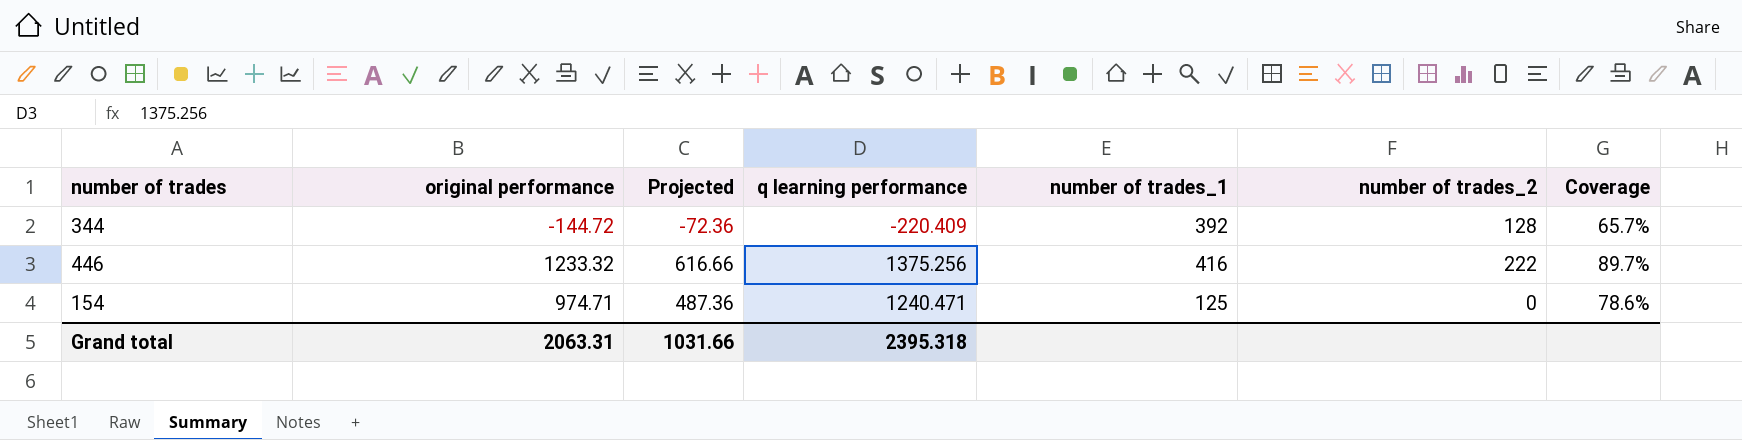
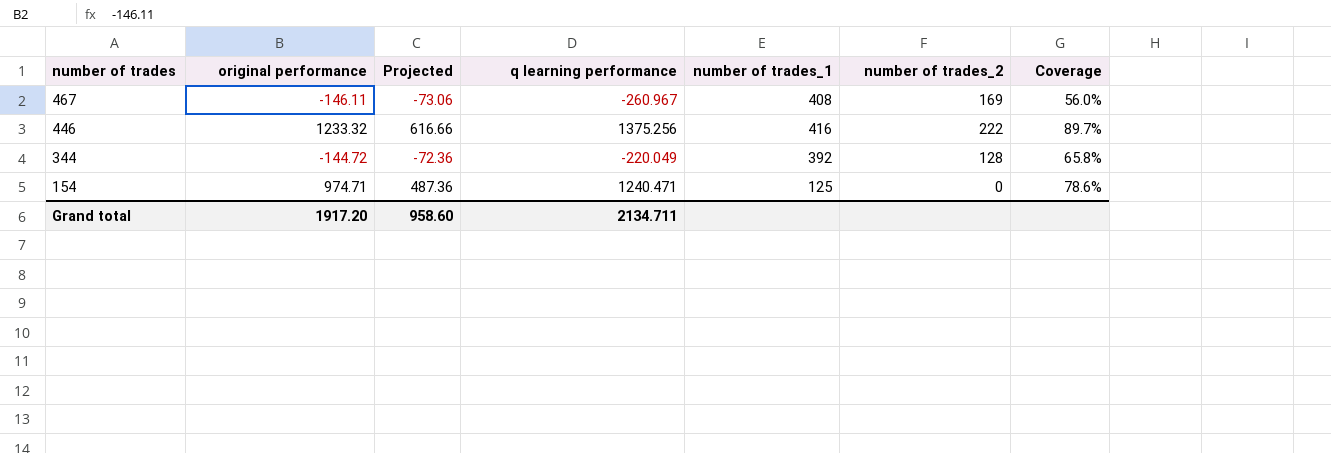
row order: none -> number of trades descending
row 467: none -> -146.11 | -73.06 | -260.967 | 408 | 169 | 56.0%
344 | q learning performance: -220.409 -> -220.049
344 | Coverage: 65.7% -> 65.8%
Grand total | original performance: 2063.31 -> 1917.20
Grand total | Projected: 1031.66 -> 958.60
Grand total | q learning performance: 2395.318 -> 2134.711

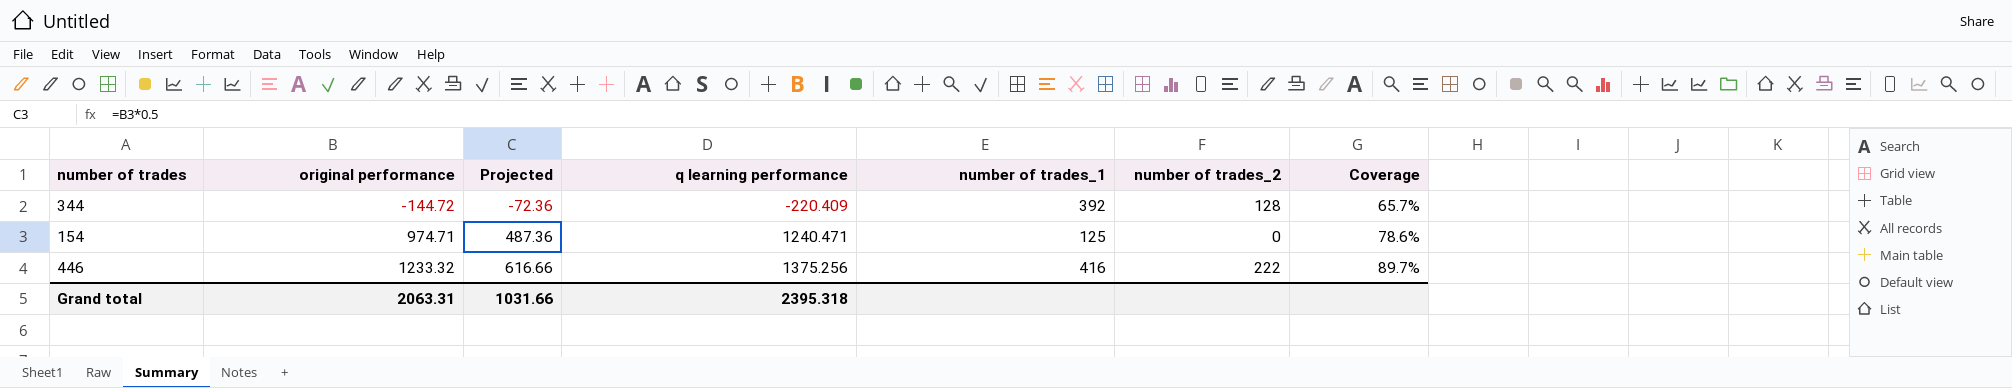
row order: number of trades descending -> original performance ascending
row 467: -146.11 | -73.06 | -260.967 | 408 | 169 | 56.0% -> none
344 | q learning performance: -220.049 -> -220.409
344 | Coverage: 65.8% -> 65.7%
Grand total | original performance: 1917.20 -> 2063.31
Grand total | Projected: 958.60 -> 1031.66
Grand total | q learning performance: 2134.711 -> 2395.318

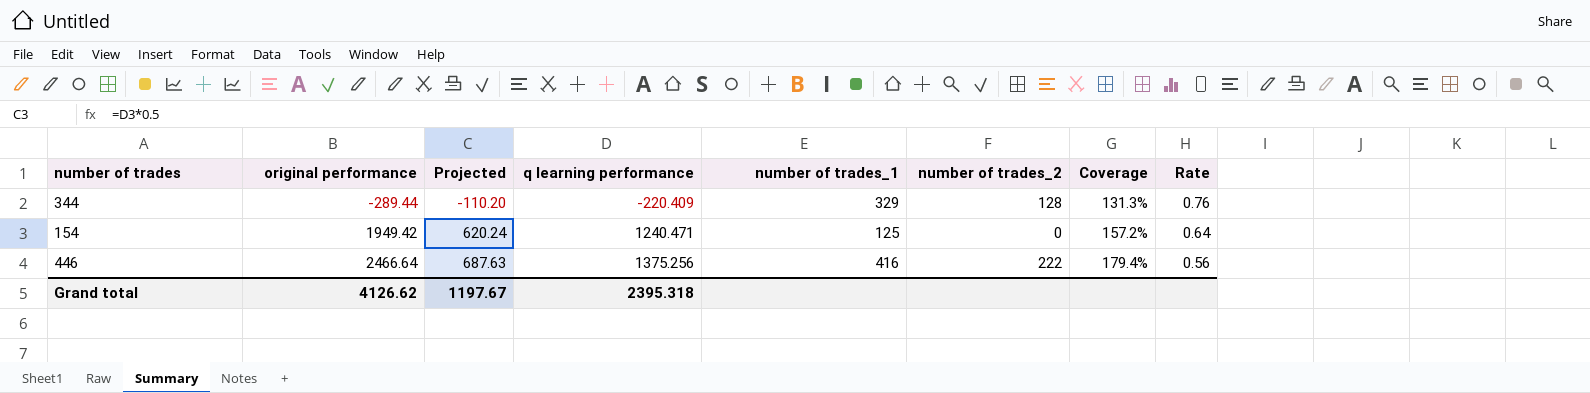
column Projected | formula: [original performance] * 0.5 -> [q learning performance] * 0.5
column Rate | formula: none -> [q learning performance] / [original performance]
344 | original performance: -144.72 -> -289.44
344 | number of trades_1: 392 -> 329
344 | Coverage: 65.7% -> 131.3%
154 | original performance: 974.71 -> 1949.42
154 | Coverage: 78.6% -> 157.2%
446 | original performance: 1233.32 -> 2466.64
446 | Coverage: 89.7% -> 179.4%
Grand total | original performance: 2063.31 -> 4126.62
Grand total | Projected: 1031.66 -> 1197.67

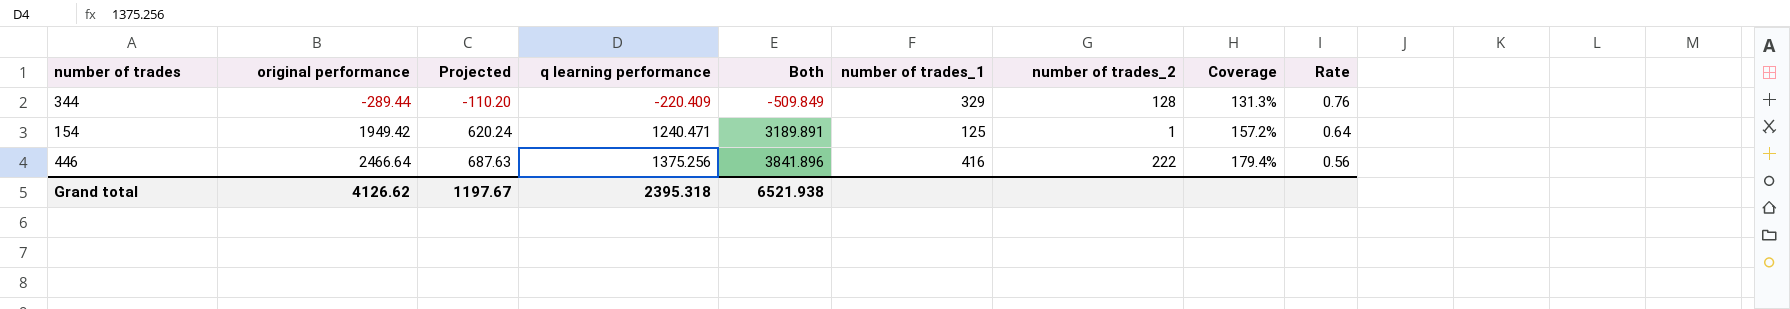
column Both | formula: none -> [original performance] + [q learning performance]
154 | number of trades_2: 0 -> 1

